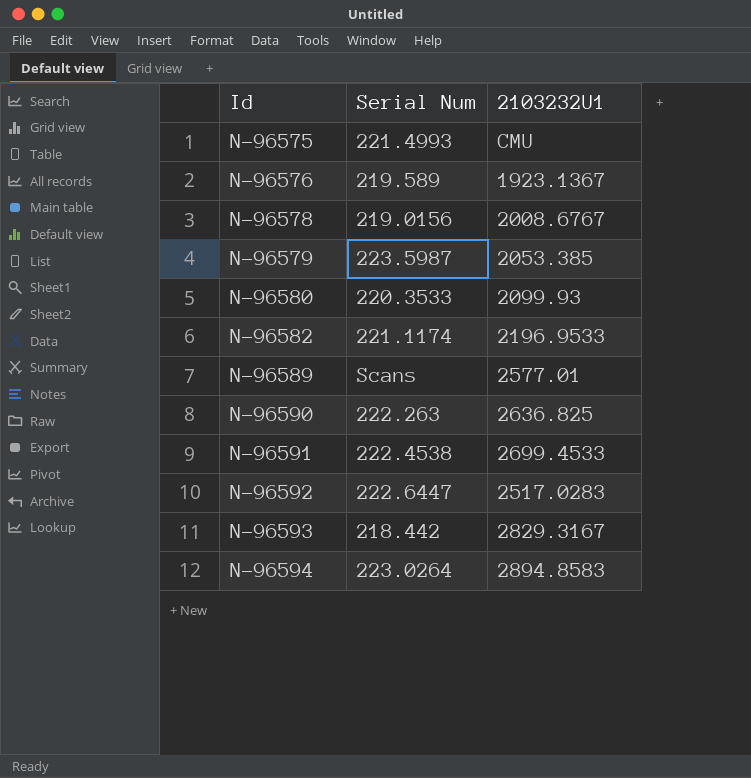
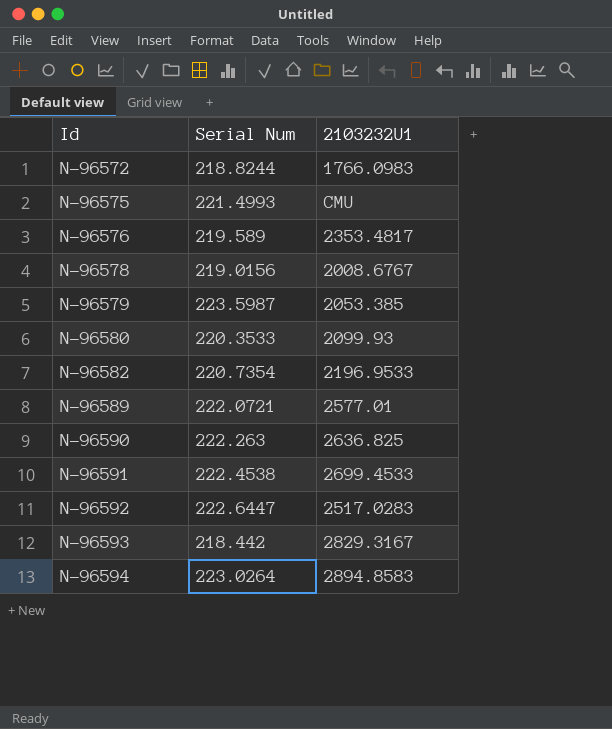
row N-96572: none -> 218.8244 | 1766.0983
N-96576 | 2103232U1: 1923.1367 -> 2353.4817
N-96582 | Serial Num: 221.1174 -> 220.7354
N-96589 | Serial Num: Scans -> 222.0721

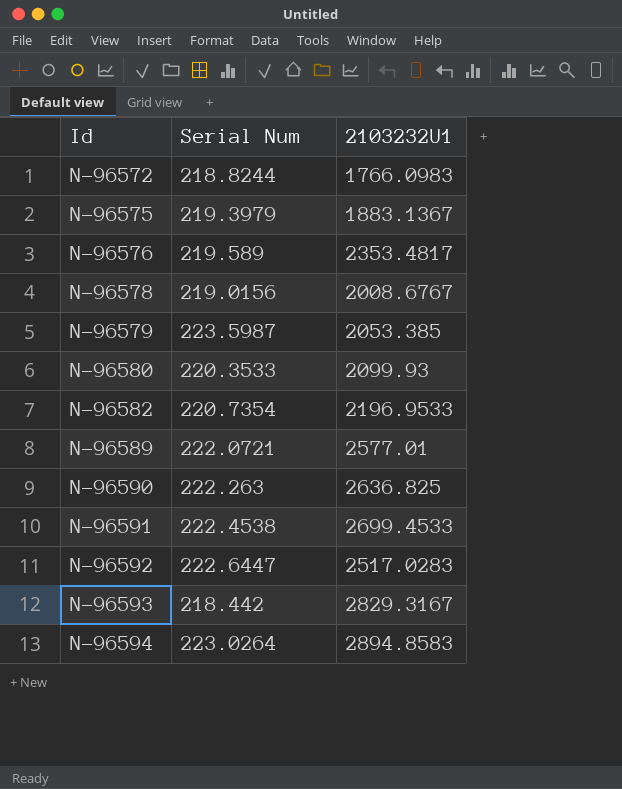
N-96575 | Serial Num: 221.4993 -> 219.3979
N-96575 | 2103232U1: CMU -> 1883.1367

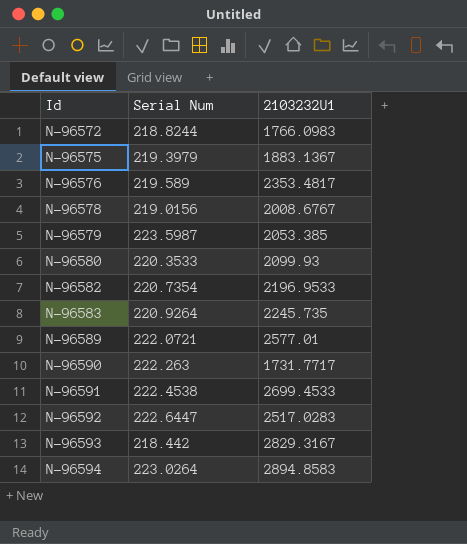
row N-96583: none -> 220.9264 | 2245.735
N-96590 | 2103232U1: 2636.825 -> 1731.7717

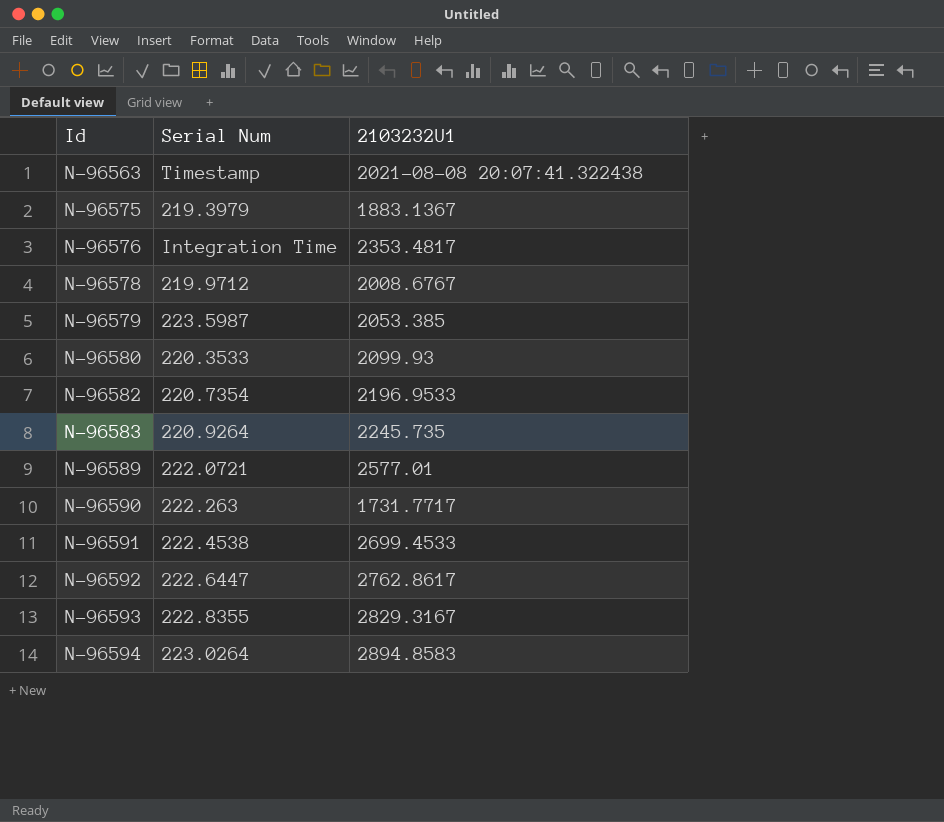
row N-96572: 218.8244 | 1766.0983 -> none
row N-96563: none -> Timestamp | 2021-08-08 20:07:41.322438
N-96576 | Serial Num: 219.589 -> Integration Time
N-96578 | Serial Num: 219.0156 -> 219.9712
N-96592 | 2103232U1: 2517.0283 -> 2762.8617
N-96593 | Serial Num: 218.442 -> 222.8355

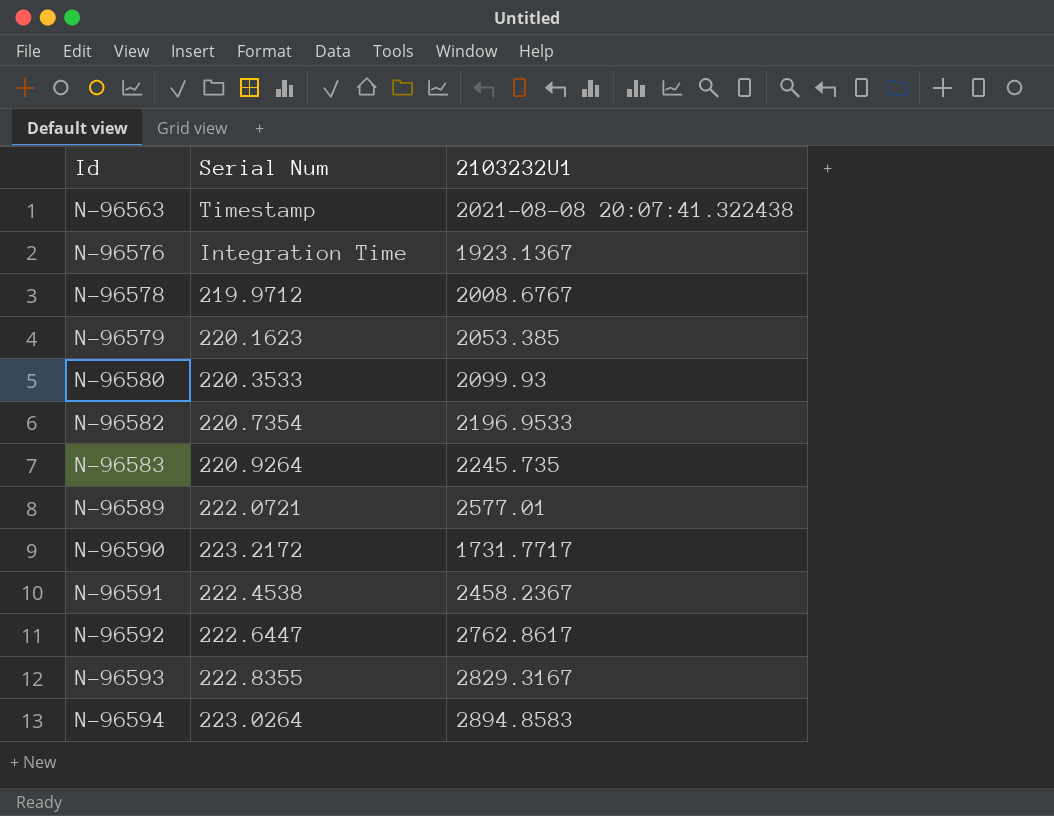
row N-96575: 219.3979 | 1883.1367 -> none
N-96576 | 2103232U1: 2353.4817 -> 1923.1367
N-96579 | Serial Num: 223.5987 -> 220.1623
N-96590 | Serial Num: 222.263 -> 223.2172
N-96591 | 2103232U1: 2699.4533 -> 2458.2367

